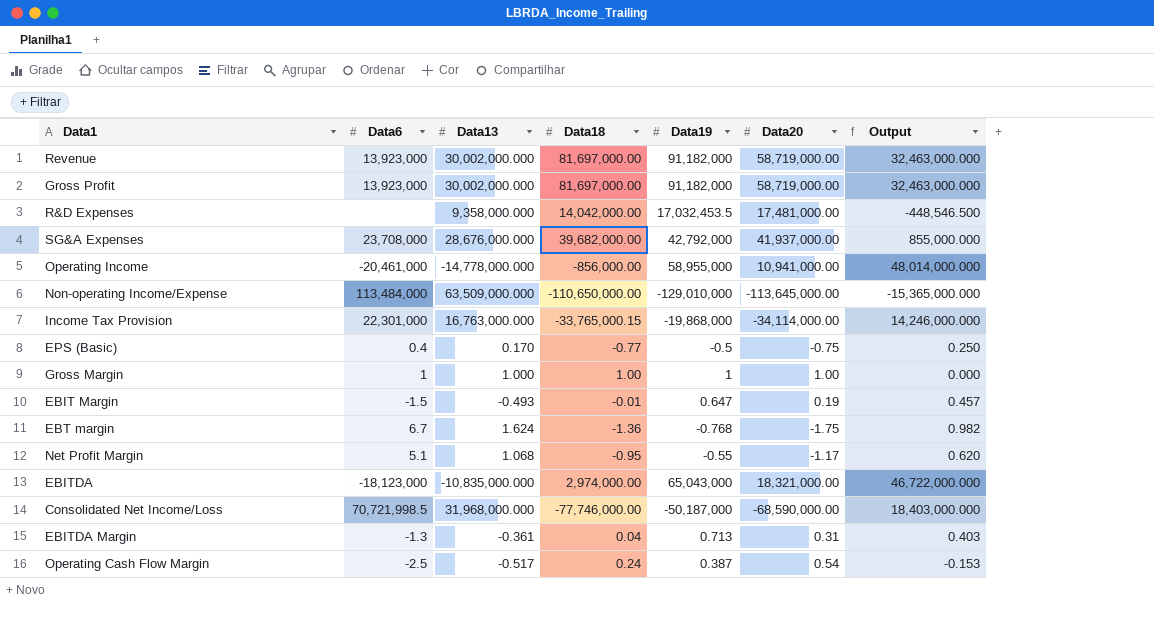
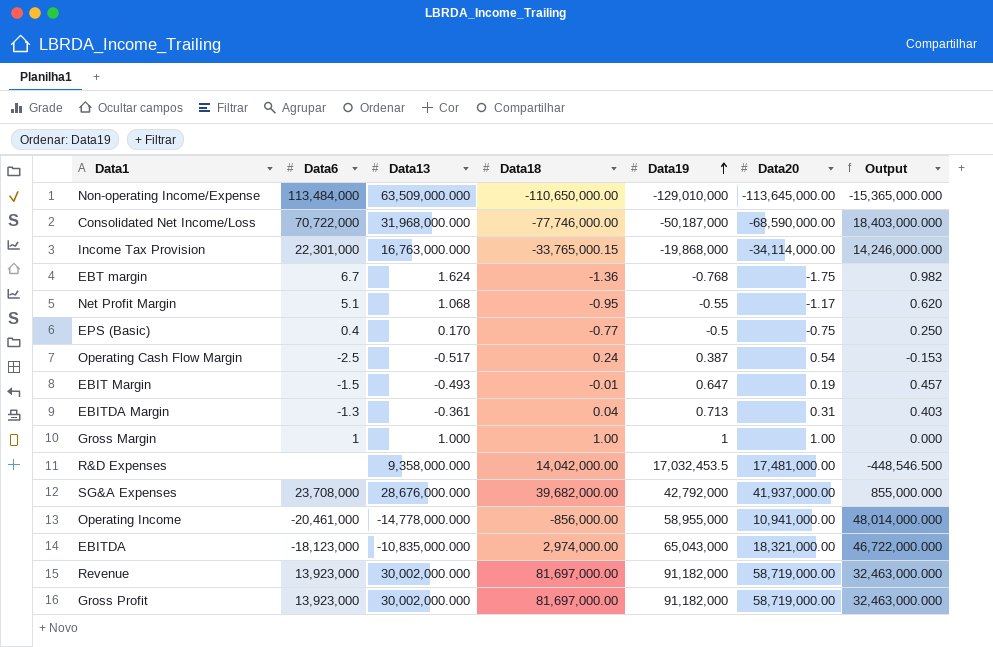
row order: none -> Data19 ascending
Consolidated Net Income/Loss | Data6: 70,721,998.5 -> 70,722,000

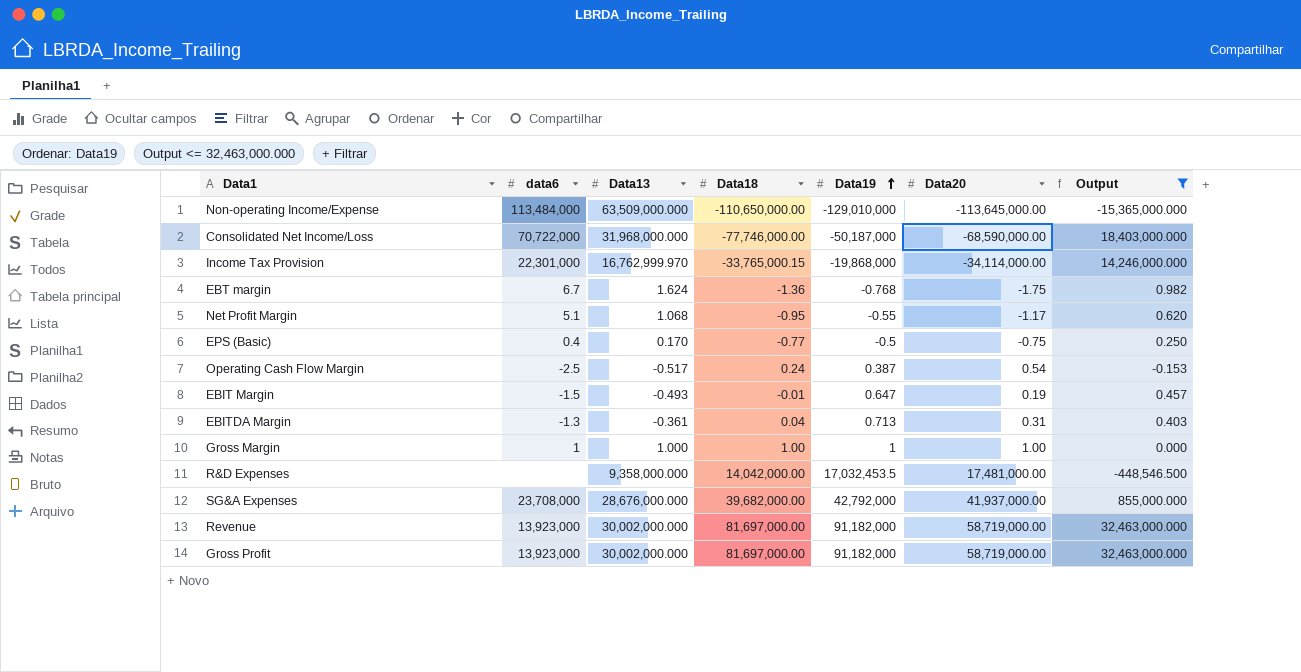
filter: none -> Output <= 32,463,000.000
column name: Data6 -> data6
Income Tax Provision | Data13: 16,763,000.000 -> 16,762,999.970

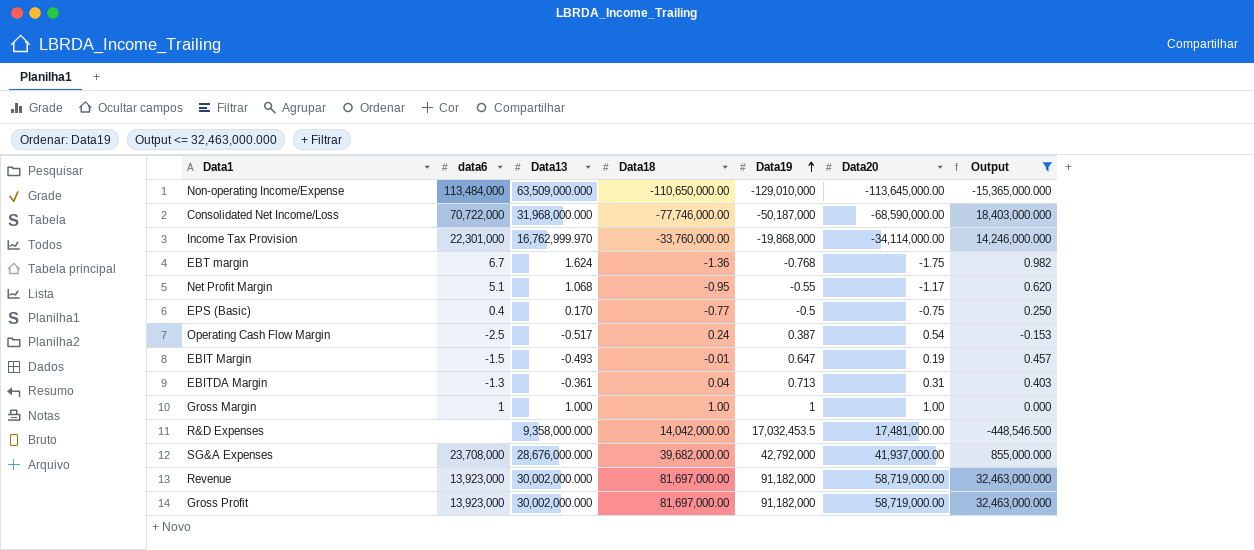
Income Tax Provision | Data18: -33,765,000.15 -> -33,760,000.00

